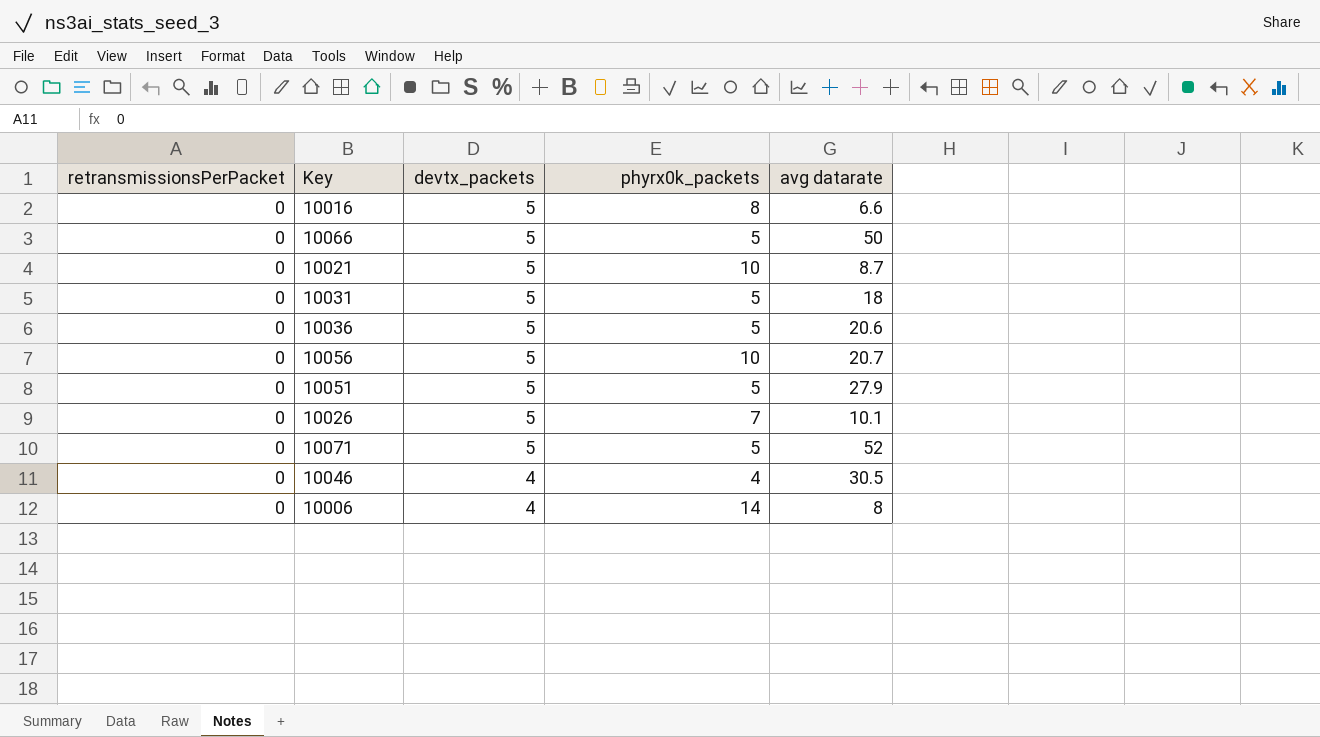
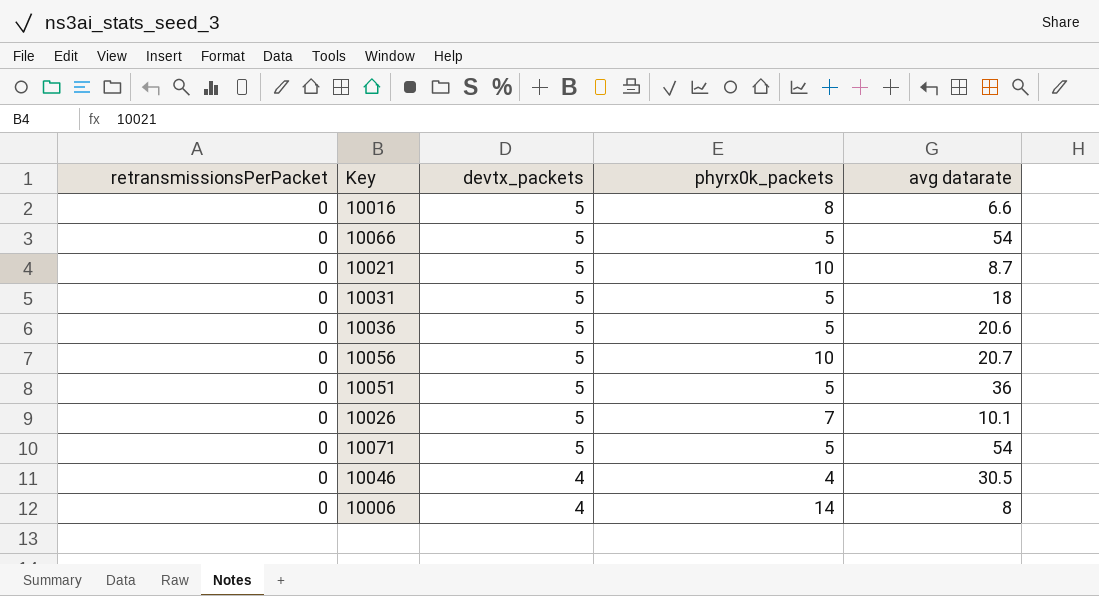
10066 | avg datarate: 50 -> 54
10051 | avg datarate: 27.9 -> 36
10071 | avg datarate: 52 -> 54

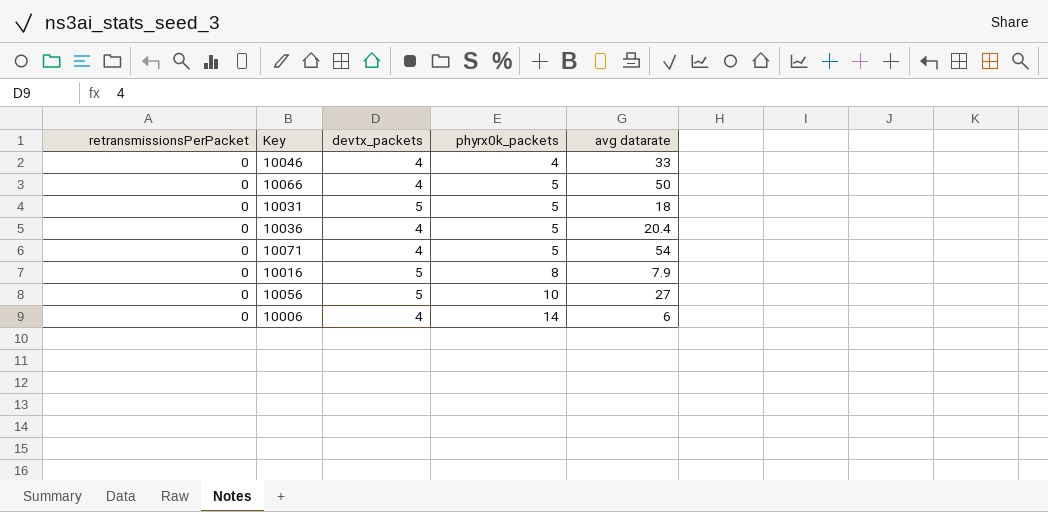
row order: devtx_packets descending -> phyrx0k_packets ascending
row 10021: 0 | 5 | 10 | 8.7 -> none
row 10051: 0 | 5 | 5 | 36 -> none
row 10026: 0 | 5 | 7 | 10.1 -> none
10046 | avg datarate: 30.5 -> 33
10066 | devtx_packets: 5 -> 4
10066 | avg datarate: 54 -> 50
10036 | devtx_packets: 5 -> 4
10036 | avg datarate: 20.6 -> 20.4
10071 | devtx_packets: 5 -> 4
10016 | avg datarate: 6.6 -> 7.9
10056 | avg datarate: 20.7 -> 27
10006 | avg datarate: 8 -> 6

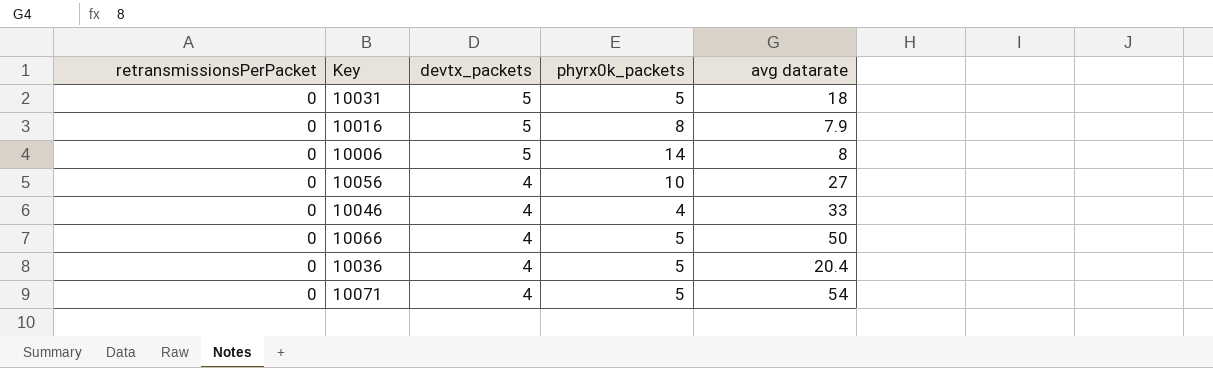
row order: phyrx0k_packets ascending -> devtx_packets descending
10006 | devtx_packets: 4 -> 5
10006 | avg datarate: 6 -> 8
10056 | devtx_packets: 5 -> 4

